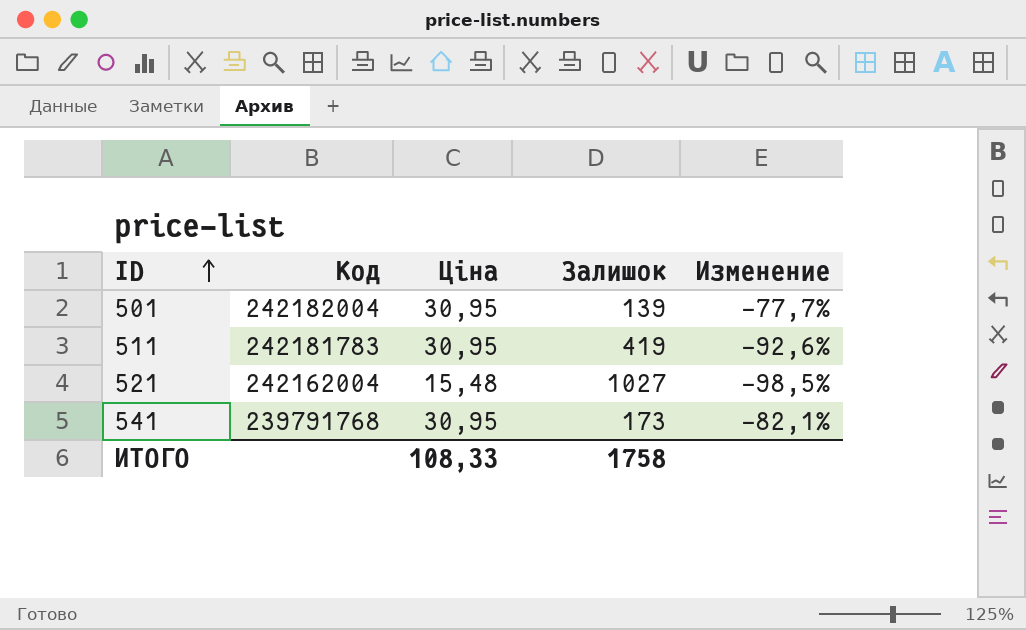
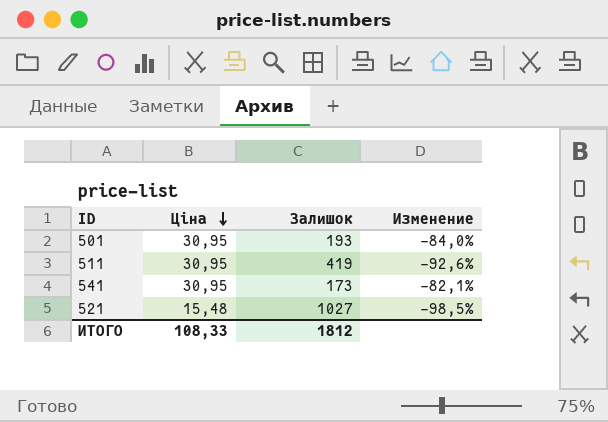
row order: ID ascending -> Ціна descending
column Код | position: 2 -> none
501 | Залишок: 139 -> 193
501 | Изменение: -77,7% -> -84,0%
ИТОГО | Залишок: 1758 -> 1812

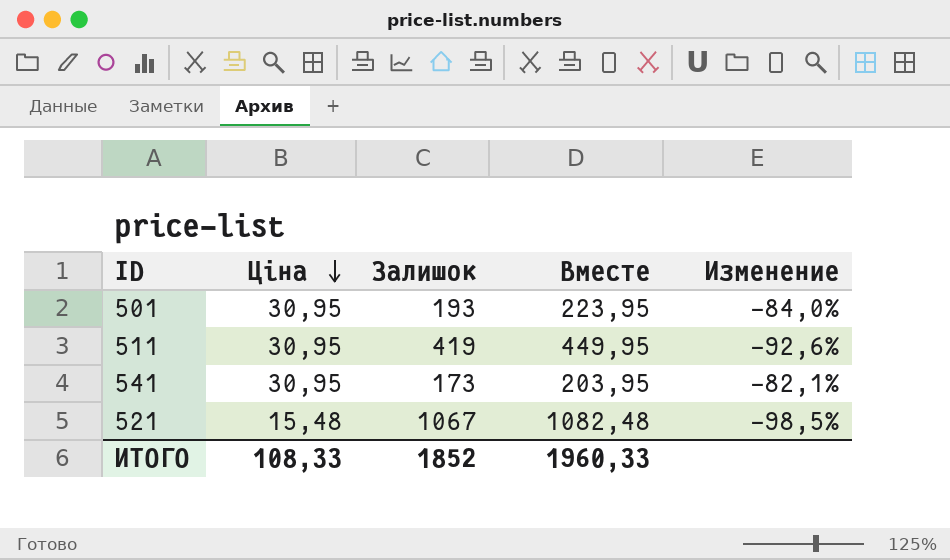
column Вместе | formula: none -> [Ціна] + [Залишок]
521 | Залишок: 1027 -> 1067
ИТОГО | Залишок: 1812 -> 1852

